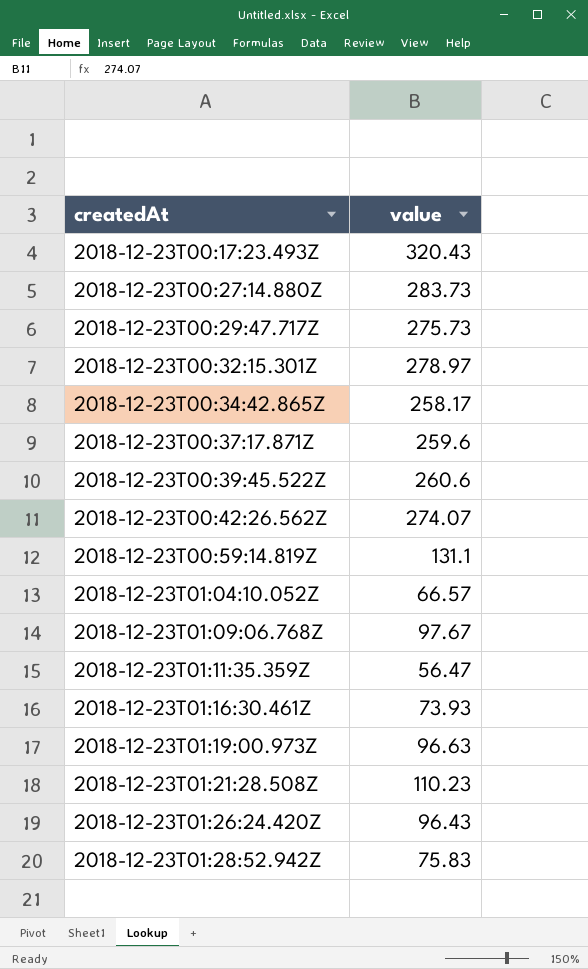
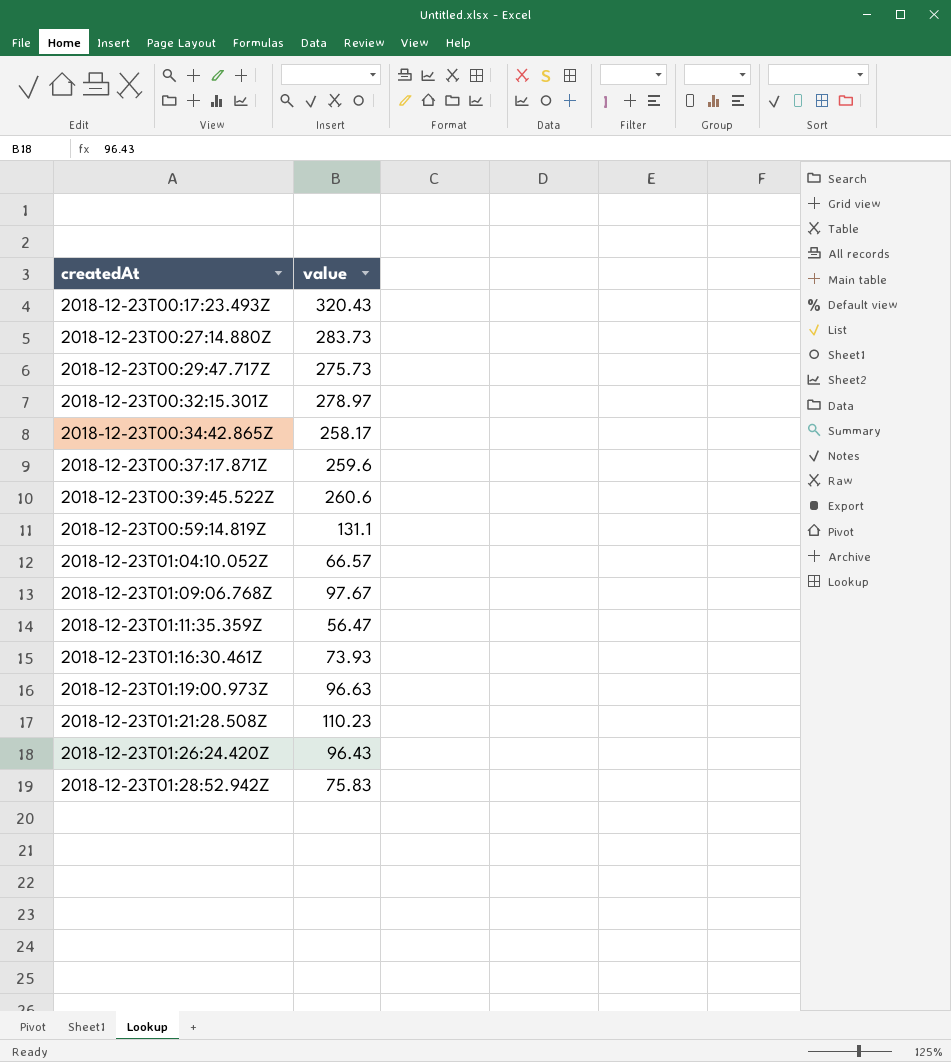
row 2018-12-23T00:42:26.562Z: 274.07 -> none

